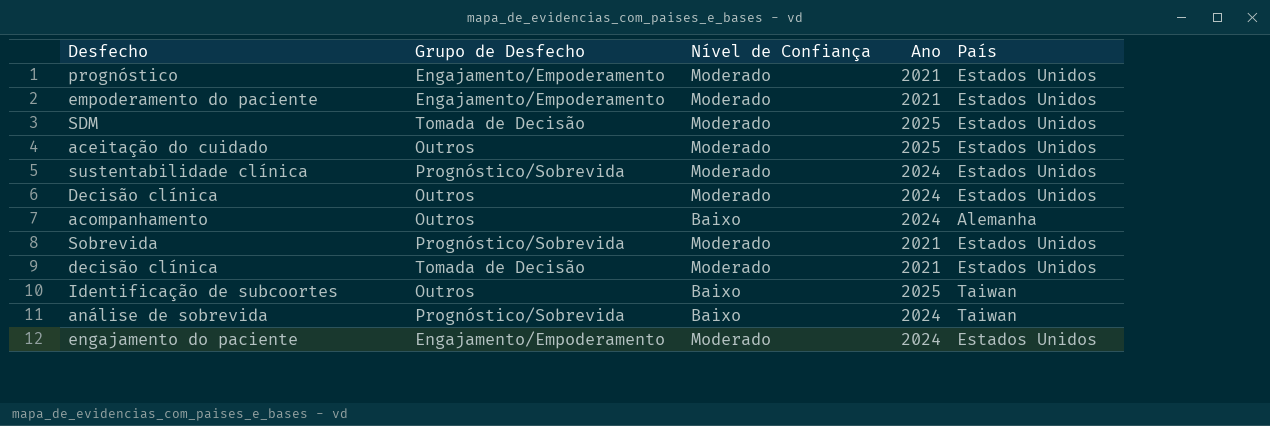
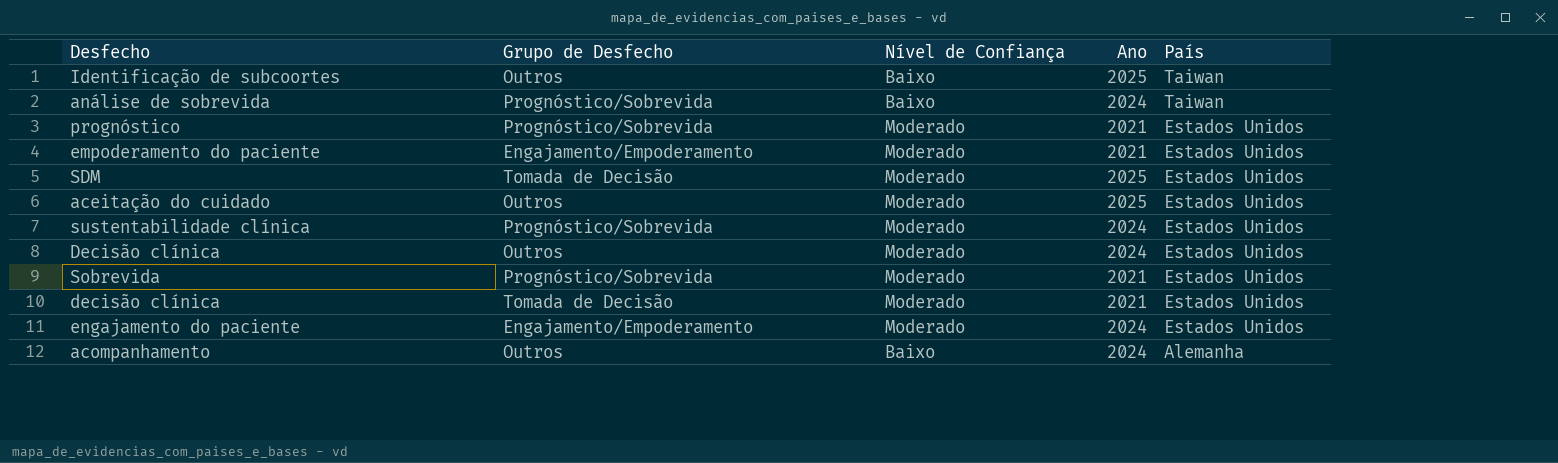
row order: none -> País descending
prognóstico | Grupo de Desfecho: Engajamento/Empoderamento -> Prognóstico/Sobrevida

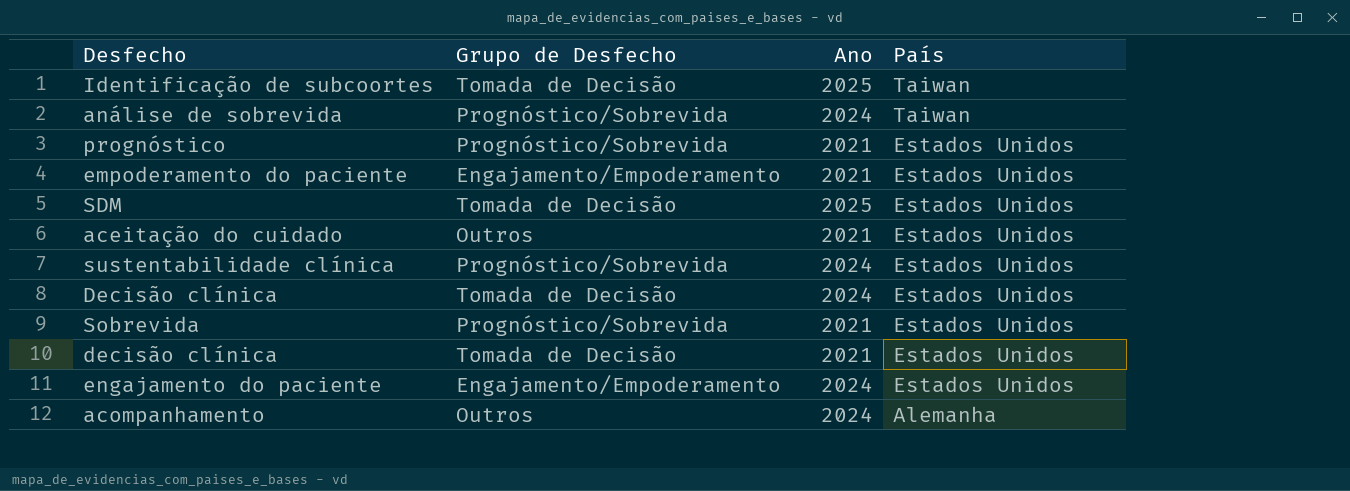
column Nível de Confiança | position: 3 -> none
Identificação de subcoortes | Grupo de Desfecho: Outros -> Tomada de Decisão
aceitação do cuidado | Ano: 2025 -> 2021
Decisão clínica | Grupo de Desfecho: Outros -> Tomada de Decisão

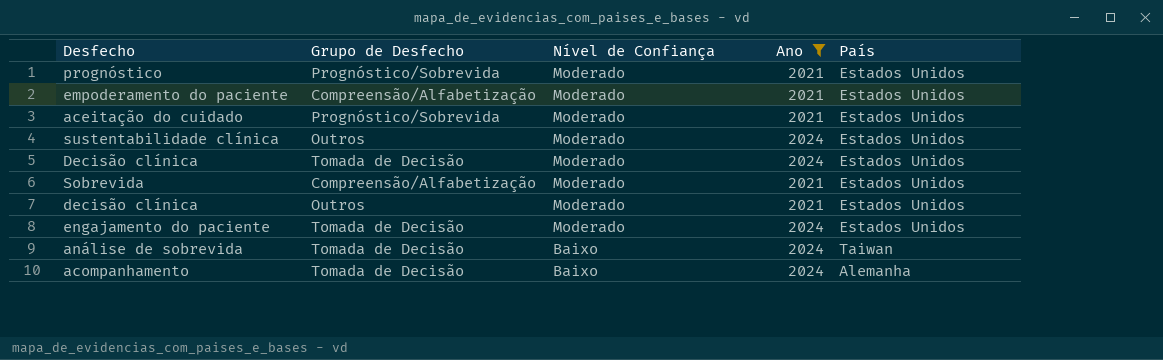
filter: none -> Ano != 2025
row order: País descending -> Nível de Confiança descending
column Nível de Confiança | position: none -> 3
empoderamento do paciente | Grupo de Desfecho: Engajamento/Empoderamento -> Compreensão/Alfabetização
aceitação do cuidado | Grupo de Desfecho: Outros -> Prognóstico/Sobrevida
sustentabilidade clínica | Grupo de Desfecho: Prognóstico/Sobrevida -> Outros
Sobrevida | Grupo de Desfecho: Prognóstico/Sobrevida -> Compreensão/Alfabetização
decisão clínica | Grupo de Desfecho: Tomada de Decisão -> Outros
engajamento do paciente | Grupo de Desfecho: Engajamento/Empoderamento -> Tomada de Decisão
análise de sobrevida | Grupo de Desfecho: Prognóstico/Sobrevida -> Tomada de Decisão
acompanhamento | Grupo de Desfecho: Outros -> Tomada de Decisão

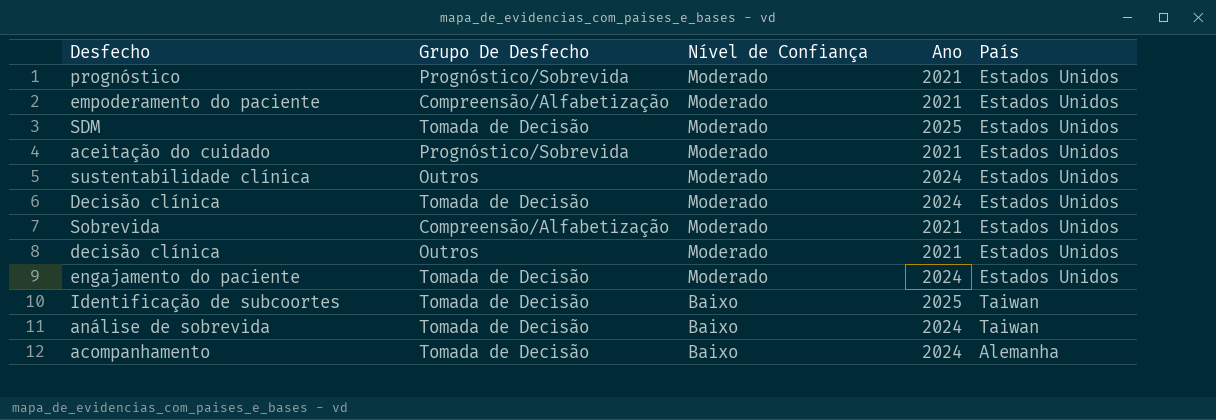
filter: Ano != 2025 -> none
column name: Grupo de Desfecho -> Grupo De Desfecho

